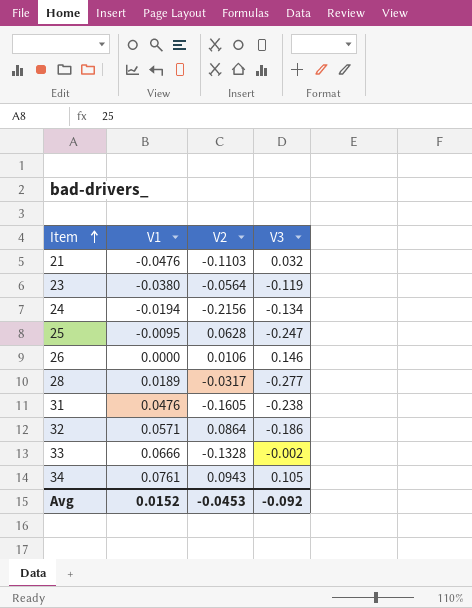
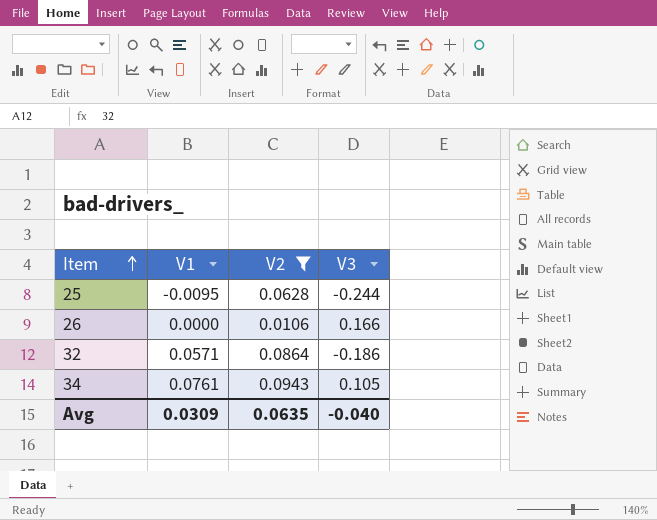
filter: none -> V2 >= 0.0106
25 | V3: -0.247 -> -0.244
26 | V3: 0.146 -> 0.166
Avg | V1: 0.0152 -> 0.0309
Avg | V2: -0.0453 -> 0.0635
Avg | V3: -0.092 -> -0.040

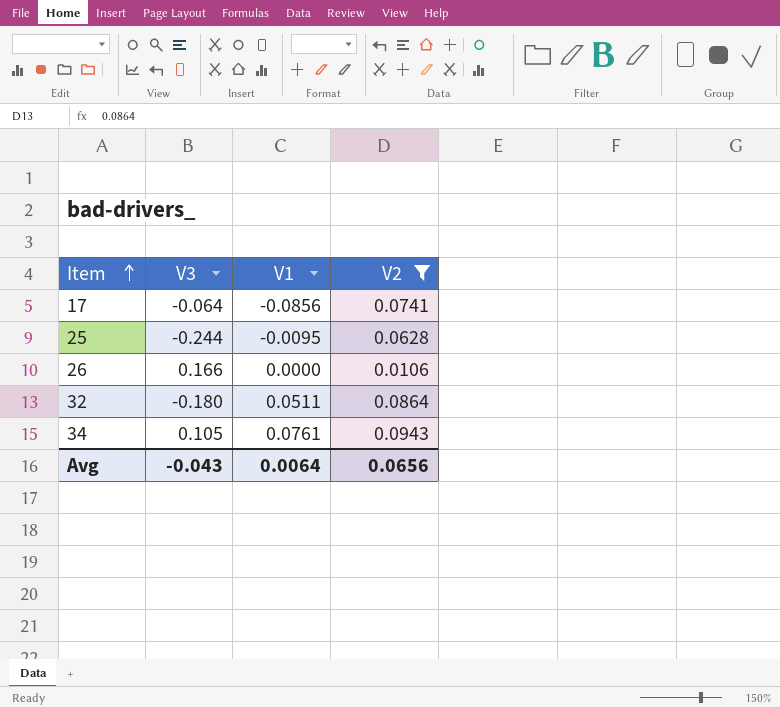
column V3 | position: 4 -> 2
row 17: none -> -0.064 | -0.0856 | 0.0741
32 | V3: -0.186 -> -0.180
32 | V1: 0.0571 -> 0.0511
Avg | V3: -0.040 -> -0.043
Avg | V1: 0.0309 -> 0.0064
Avg | V2: 0.0635 -> 0.0656

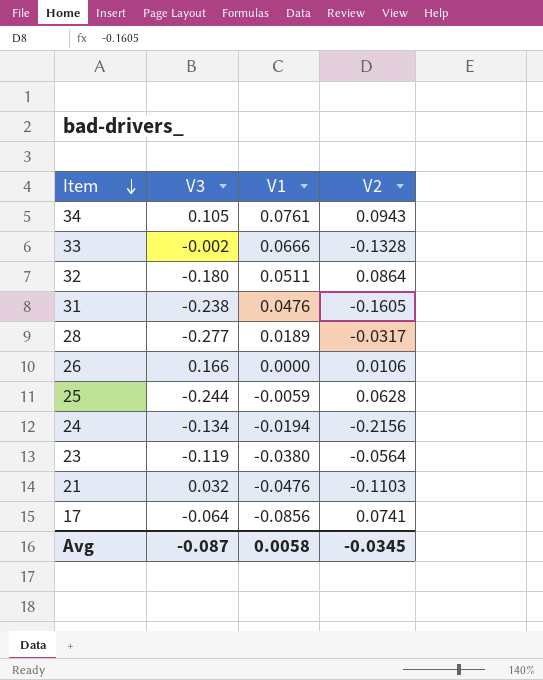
filter: V2 >= 0.0106 -> none
row order: Item ascending -> Item descending
25 | V1: -0.0095 -> -0.0059
Avg | V3: -0.043 -> -0.087
Avg | V1: 0.0064 -> 0.0058
Avg | V2: 0.0656 -> -0.0345

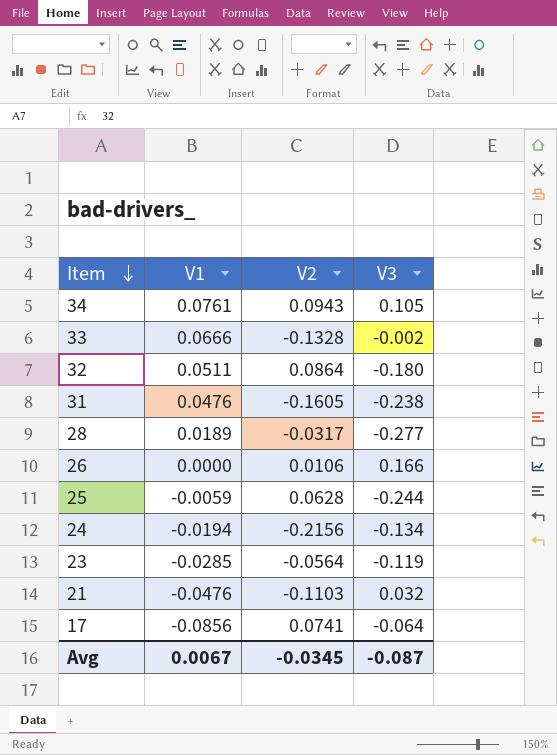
column V3 | position: 2 -> 4
23 | V1: -0.0380 -> -0.0285
Avg | V1: 0.0058 -> 0.0067

